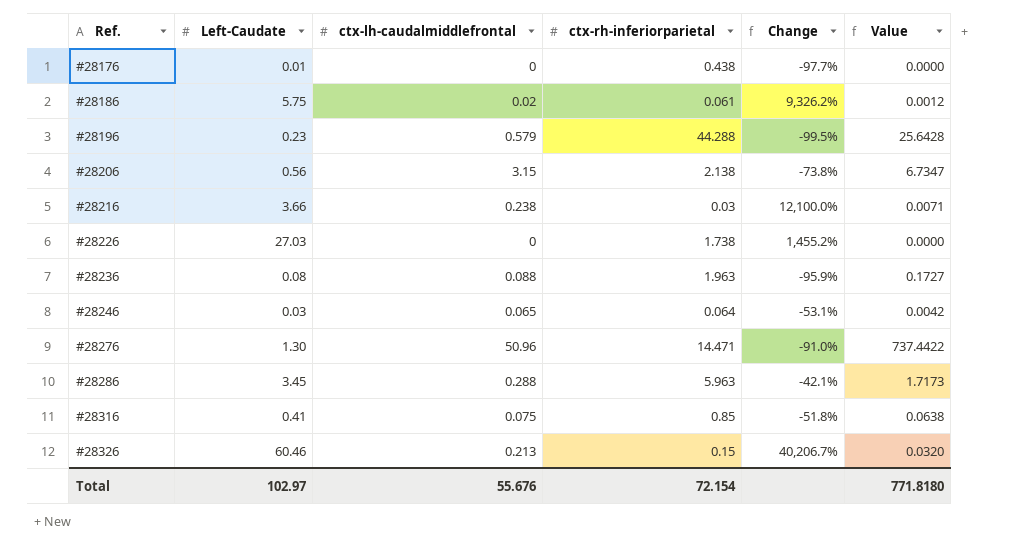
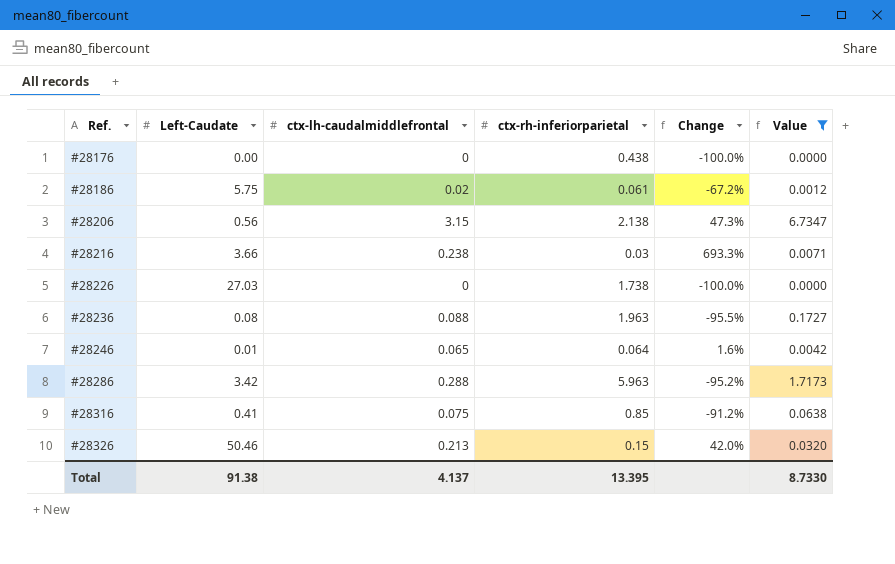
filter: none -> Value <= 6.7347
column Change | formula: ([Left-Caudate] - [ctx-rh-inferiorparietal]) / [ctx-rh-inferiorparietal] -> ([ctx-lh-caudalmiddlefrontal] - [ctx-rh-inferiorparietal]) / [ctx-rh-inferiorparietal]
#28176 | Left-Caudate: 0.01 -> 0.00
#28246 | Left-Caudate: 0.03 -> 0.01
#28286 | Left-Caudate: 3.45 -> 3.42
#28326 | Left-Caudate: 60.46 -> 50.46
Total | Left-Caudate: 102.97 -> 91.38
Total | ctx-lh-caudalmiddlefrontal: 55.676 -> 4.137
Total | ctx-rh-inferiorparietal: 72.154 -> 13.395
Total | Value: 771.8180 -> 8.7330

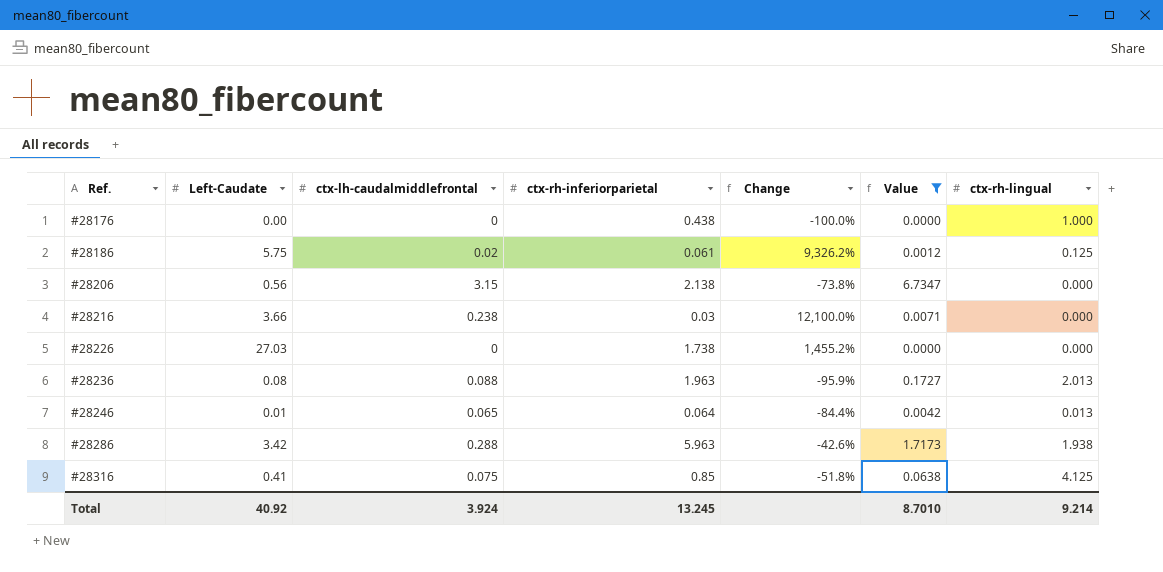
column Change | formula: ([ctx-lh-caudalmiddlefrontal] - [ctx-rh-inferiorparietal]) / [ctx-rh-inferiorparietal] -> ([Left-Caudate] - [ctx-rh-inferiorparietal]) / [ctx-rh-inferiorparietal]
column ctx-rh-lingual | position: none -> 7
row #28326: 50.46 | 0.213 | 0.15 | 42.0% | 0.0320 -> none
Total | Left-Caudate: 91.38 -> 40.92
Total | ctx-lh-caudalmiddlefrontal: 4.137 -> 3.924
Total | ctx-rh-inferiorparietal: 13.395 -> 13.245
Total | Value: 8.7330 -> 8.7010

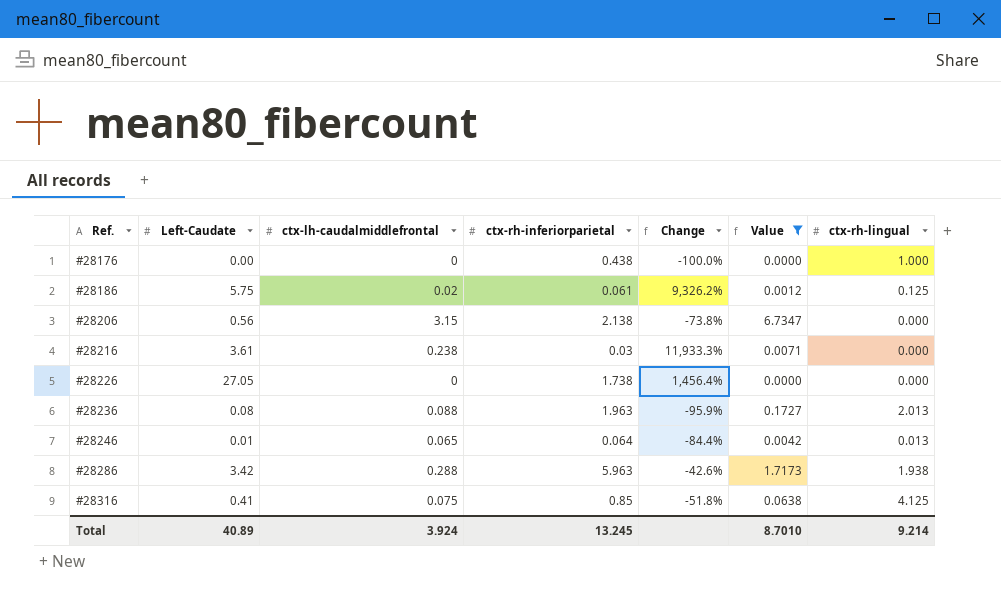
#28216 | Left-Caudate: 3.66 -> 3.61
#28216 | Change: 12,100.0% -> 11,933.3%
#28226 | Left-Caudate: 27.03 -> 27.05
#28226 | Change: 1,455.2% -> 1,456.4%
Total | Left-Caudate: 40.92 -> 40.89

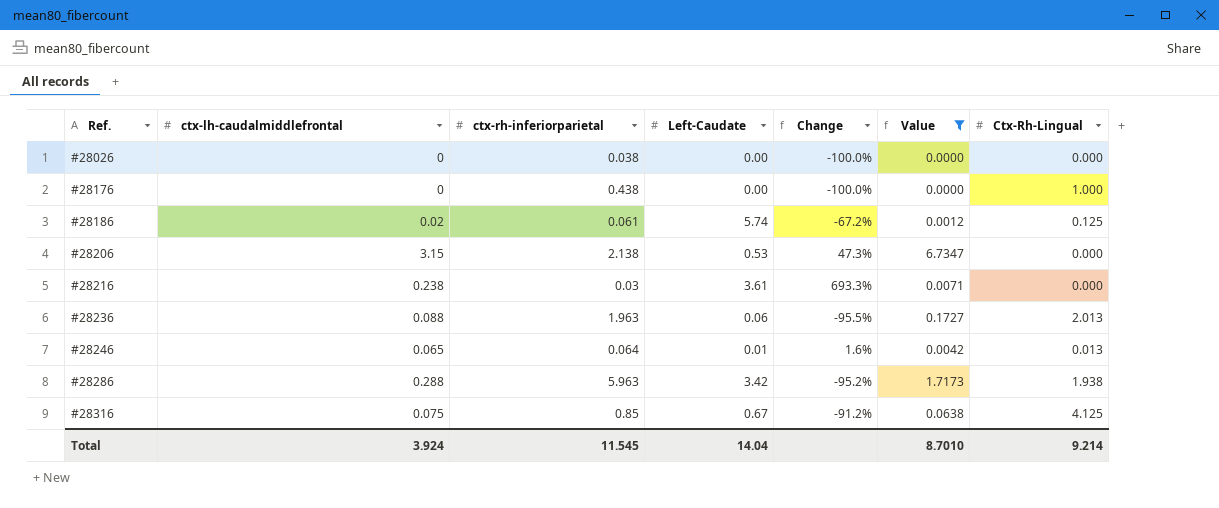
column Left-Caudate | position: 2 -> 4
column Change | formula: ([Left-Caudate] - [ctx-rh-inferiorparietal]) / [ctx-rh-inferiorparietal] -> ([ctx-lh-caudalmiddlefrontal] - [ctx-rh-inferiorparietal]) / [ctx-rh-inferiorparietal]
column name: ctx-rh-lingual -> Ctx-Rh-Lingual
row #28226: 27.05 | 0 | 1.738 | 1,456.4% | 0.0000 | 0.000 -> none
row #28026: none -> 0 | 0.038 | 0.00 | -100.0% | 0.0000 | 0.000
#28186 | Left-Caudate: 5.75 -> 5.74
#28206 | Left-Caudate: 0.56 -> 0.53
#28236 | Left-Caudate: 0.08 -> 0.06
#28316 | Left-Caudate: 0.41 -> 0.67
Total | ctx-rh-inferiorparietal: 13.245 -> 11.545
Total | Left-Caudate: 40.89 -> 14.04

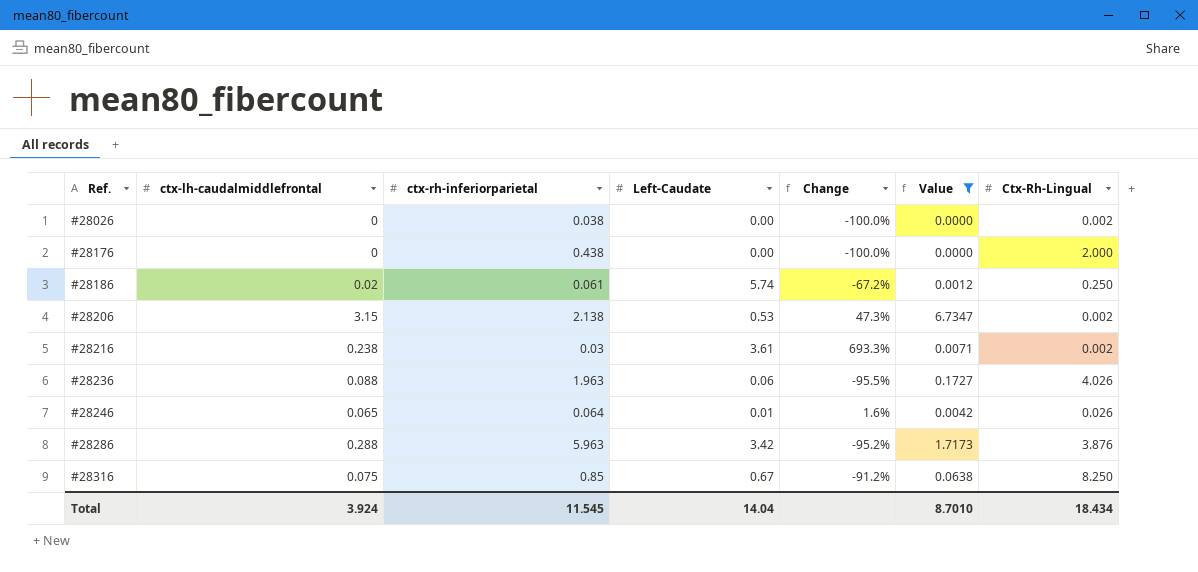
#28026 | Ctx-Rh-Lingual: 0.000 -> 0.002
#28176 | Ctx-Rh-Lingual: 1.000 -> 2.000
#28186 | Ctx-Rh-Lingual: 0.125 -> 0.250
#28206 | Ctx-Rh-Lingual: 0.000 -> 0.002
#28216 | Ctx-Rh-Lingual: 0.000 -> 0.002
#28236 | Ctx-Rh-Lingual: 2.013 -> 4.026
#28246 | Ctx-Rh-Lingual: 0.013 -> 0.026
#28286 | Ctx-Rh-Lingual: 1.938 -> 3.876
#28316 | Ctx-Rh-Lingual: 4.125 -> 8.250
Total | Ctx-Rh-Lingual: 9.214 -> 18.434

